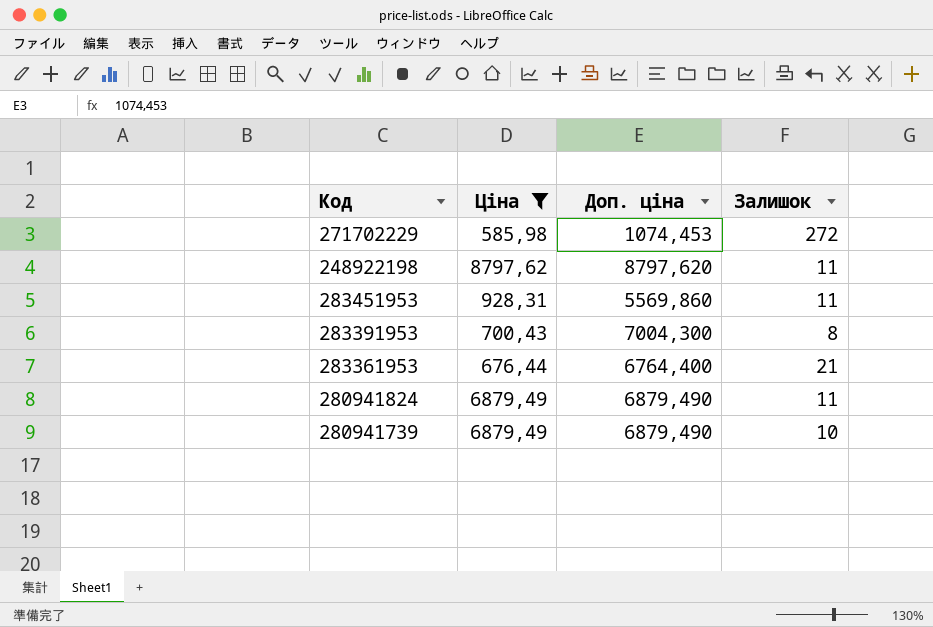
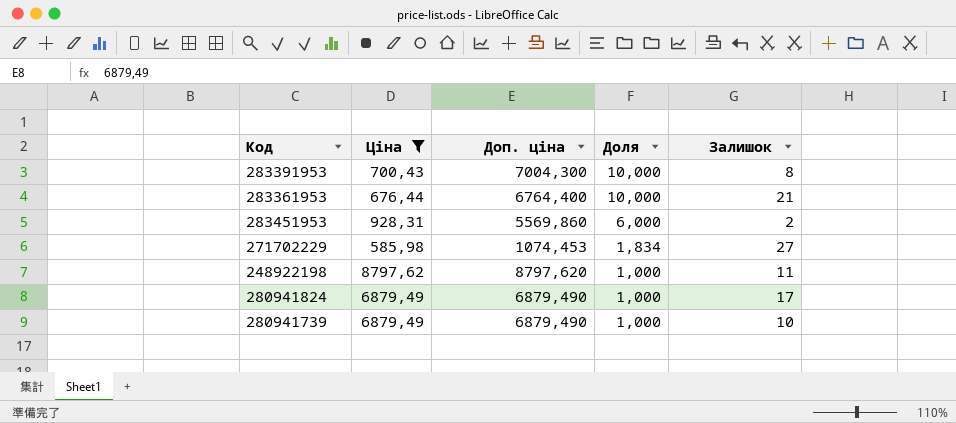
row order: none -> Доля descending
column Доля | formula: none -> [Доп. ціна] / [Ціна]
283451953 | Залишок: 11 -> 2
271702229 | Залишок: 272 -> 27
280941824 | Залишок: 11 -> 17

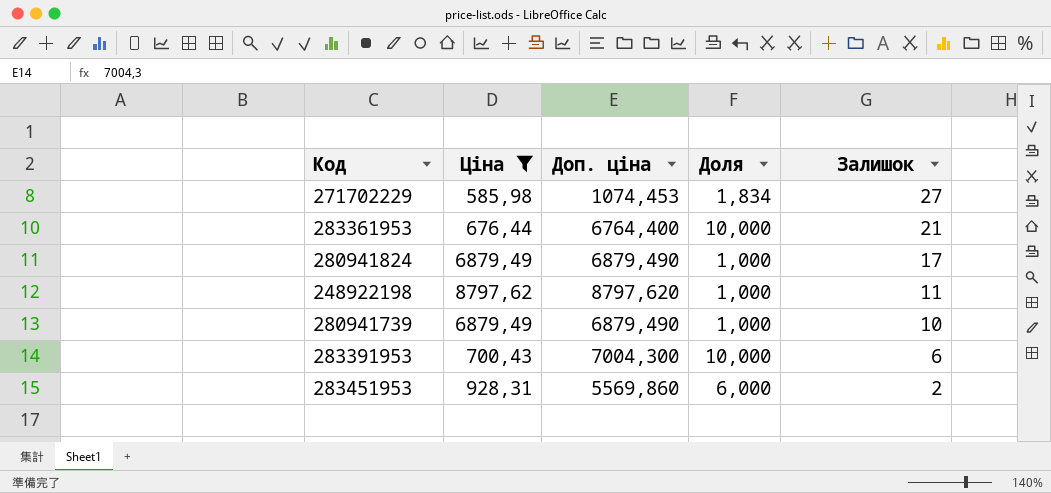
row order: Доля descending -> Залишок descending
283391953 | Залишок: 8 -> 6

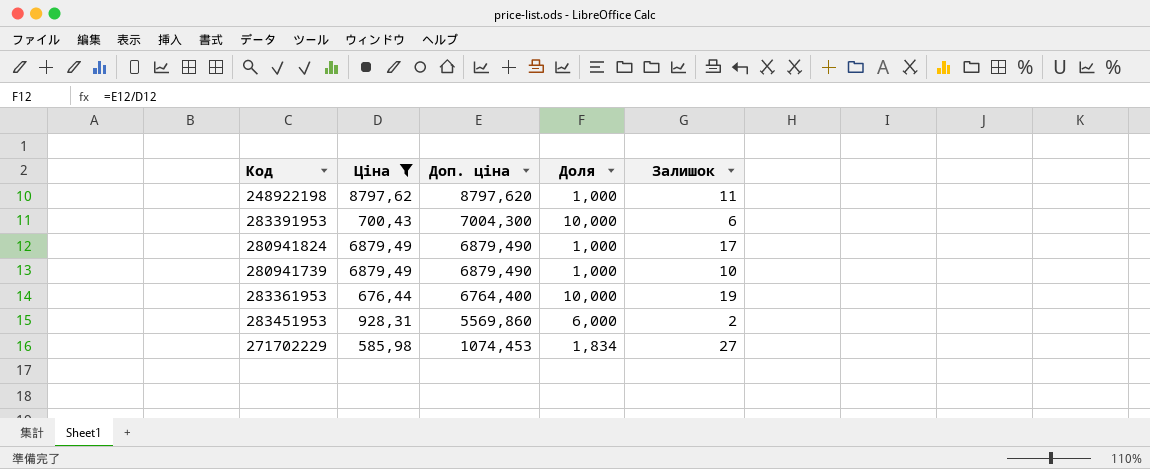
row order: Залишок descending -> Доп. ціна descending
283361953 | Залишок: 21 -> 19

